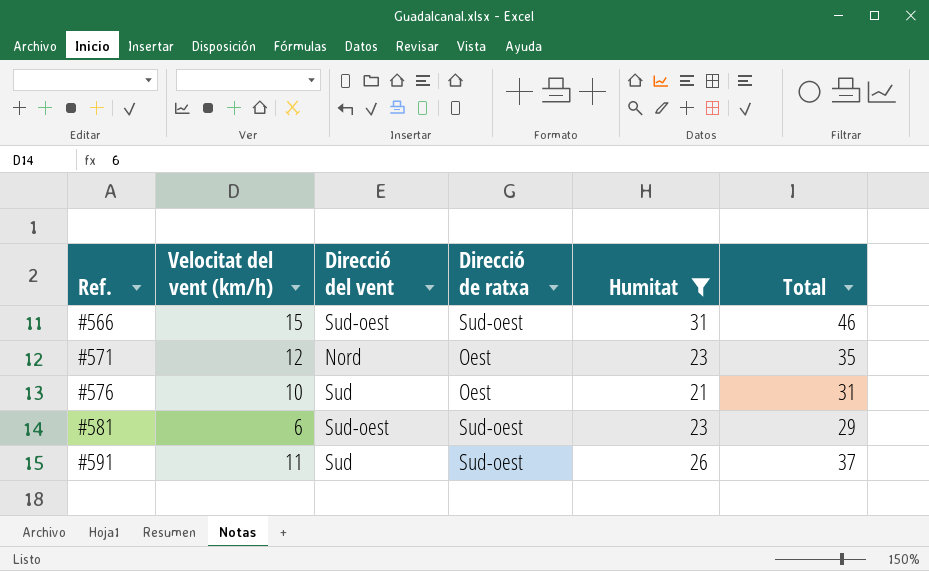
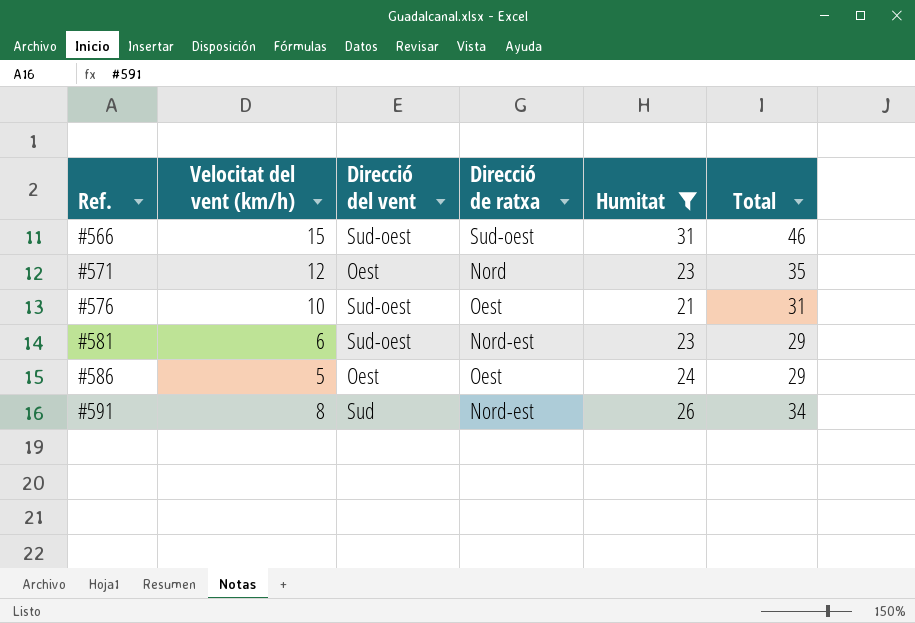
#571 | Direcció del vent: Nord -> Oest
#571 | Direcció de ratxa: Oest -> Nord
#576 | Direcció del vent: Sud -> Sud-oest
#581 | Direcció de ratxa: Sud-oest -> Nord-est
row #586: none -> 5 | Oest | Oest | 24 | 29
#591 | Velocitat del vent (km/h): 11 -> 8
#591 | Direcció de ratxa: Sud-oest -> Nord-est
#591 | Total: 37 -> 34

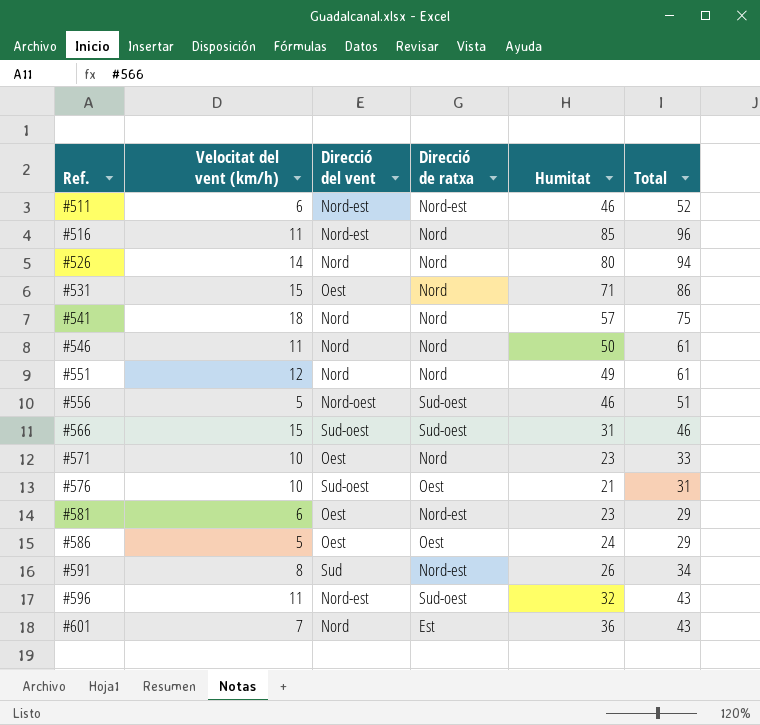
filter: Humitat <= 31 -> none
#571 | Velocitat del vent (km/h): 12 -> 10
#571 | Total: 35 -> 33
#581 | Direcció del vent: Sud-oest -> Oest

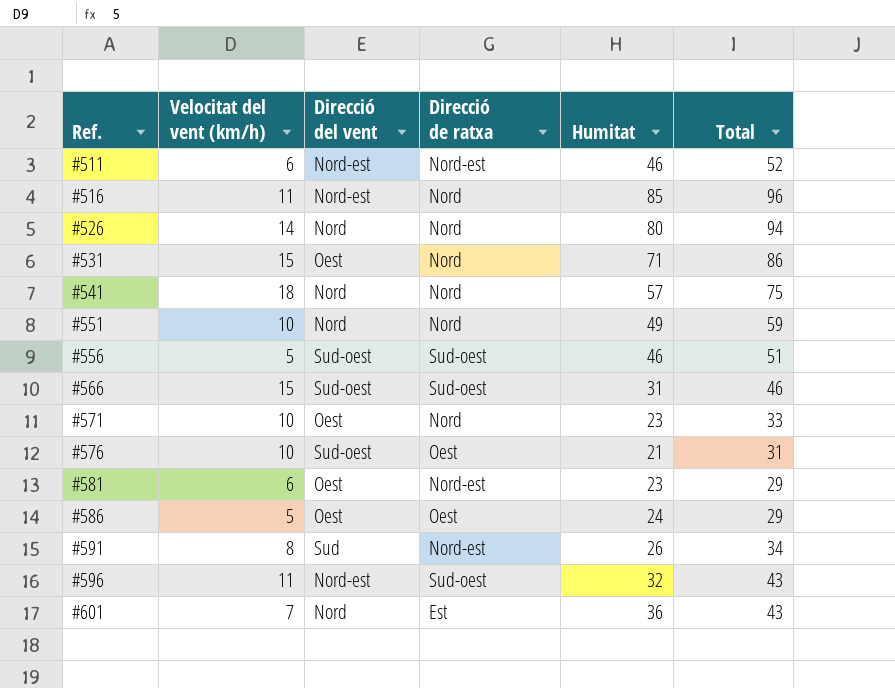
row #546: 11 | Nord | Nord | 50 | 61 -> none
#551 | Velocitat del vent (km/h): 12 -> 10
#551 | Total: 61 -> 59
#556 | Direcció del vent: Nord-oest -> Sud-oest

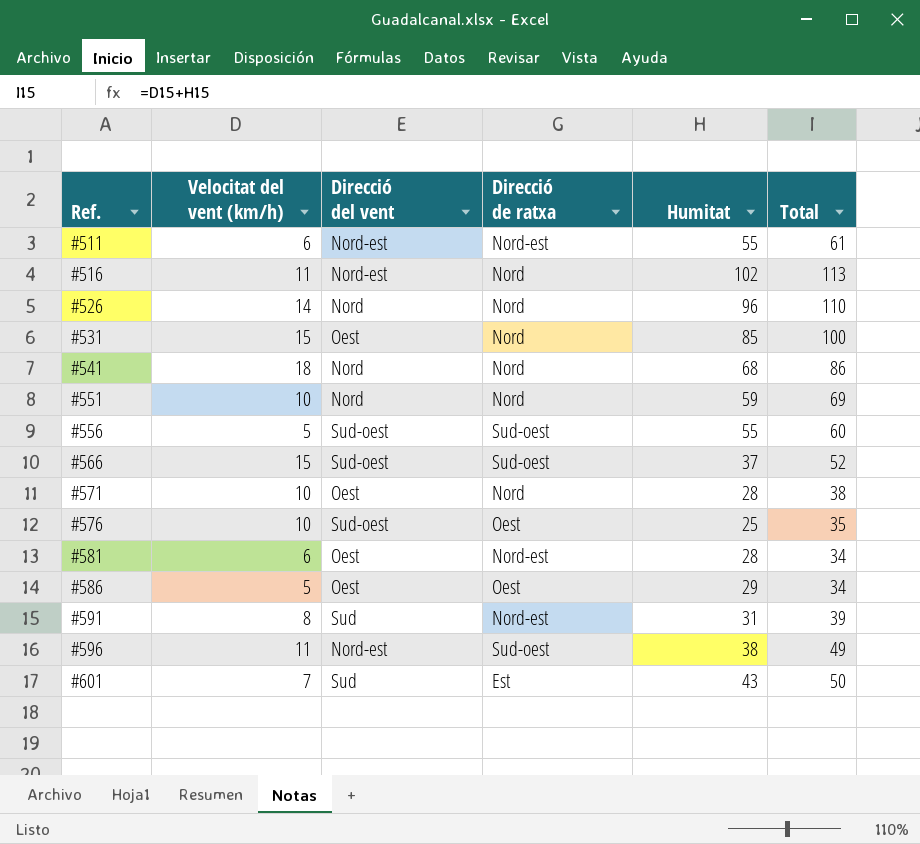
#511 | Humitat: 46 -> 55
#511 | Total: 52 -> 61
#516 | Humitat: 85 -> 102
#516 | Total: 96 -> 113
#526 | Humitat: 80 -> 96
#526 | Total: 94 -> 110
#531 | Humitat: 71 -> 85
#531 | Total: 86 -> 100
#541 | Humitat: 57 -> 68
#541 | Total: 75 -> 86
#551 | Humitat: 49 -> 59
#551 | Total: 59 -> 69
#556 | Humitat: 46 -> 55
#556 | Total: 51 -> 60
#566 | Humitat: 31 -> 37
#566 | Total: 46 -> 52
#571 | Humitat: 23 -> 28
#571 | Total: 33 -> 38
#576 | Humitat: 21 -> 25
#576 | Total: 31 -> 35
#581 | Humitat: 23 -> 28
#581 | Total: 29 -> 34
#586 | Humitat: 24 -> 29
#586 | Total: 29 -> 34
#591 | Humitat: 26 -> 31
#591 | Total: 34 -> 39
#596 | Humitat: 32 -> 38
#596 | Total: 43 -> 49
#601 | Direcció del vent: Nord -> Sud
#601 | Humitat: 36 -> 43
#601 | Total: 43 -> 50

